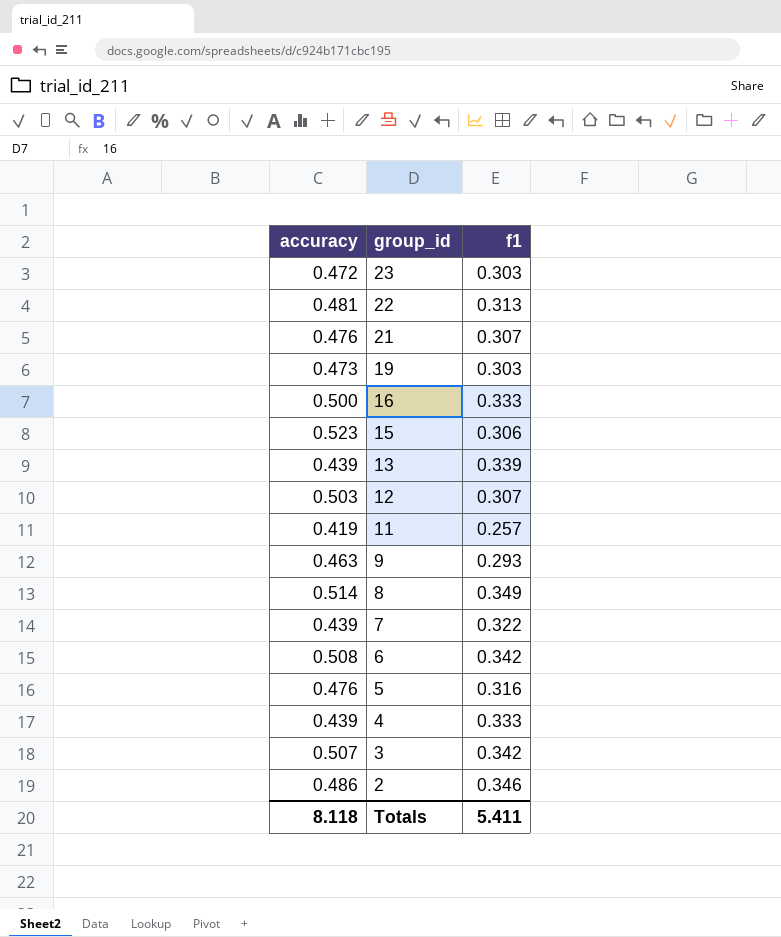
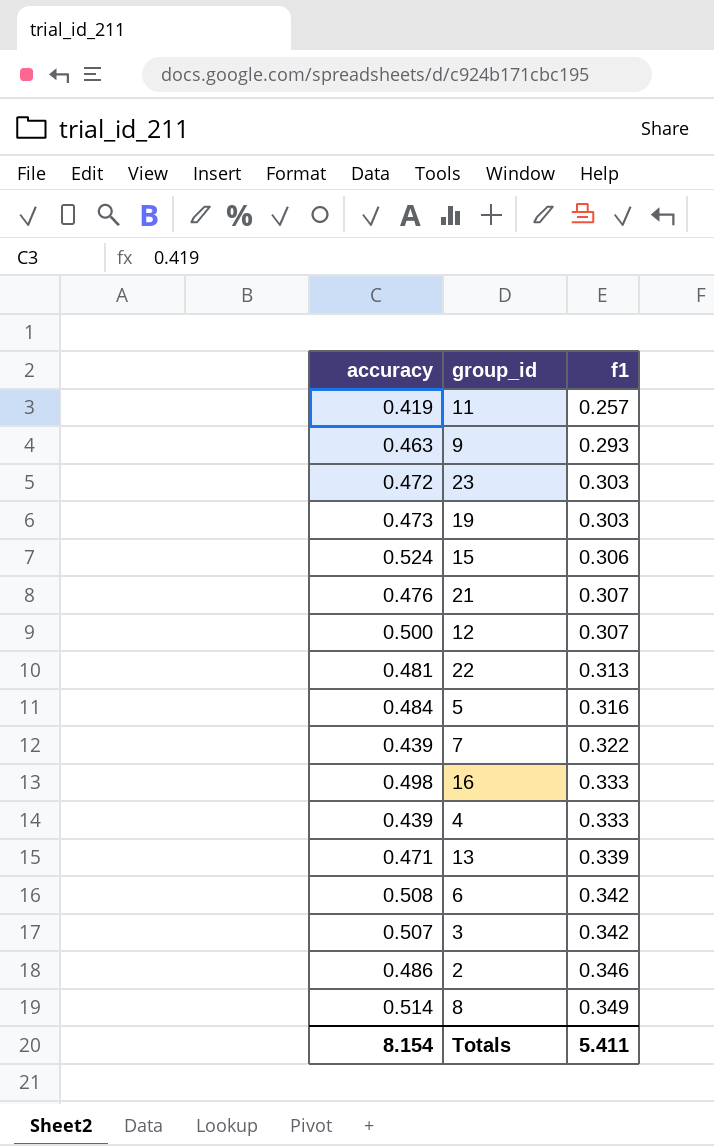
row order: group_id descending -> f1 ascending
15 | accuracy: 0.523 -> 0.524
12 | accuracy: 0.503 -> 0.500
5 | accuracy: 0.476 -> 0.484
16 | accuracy: 0.500 -> 0.498
13 | accuracy: 0.439 -> 0.471
Totals | accuracy: 8.118 -> 8.154

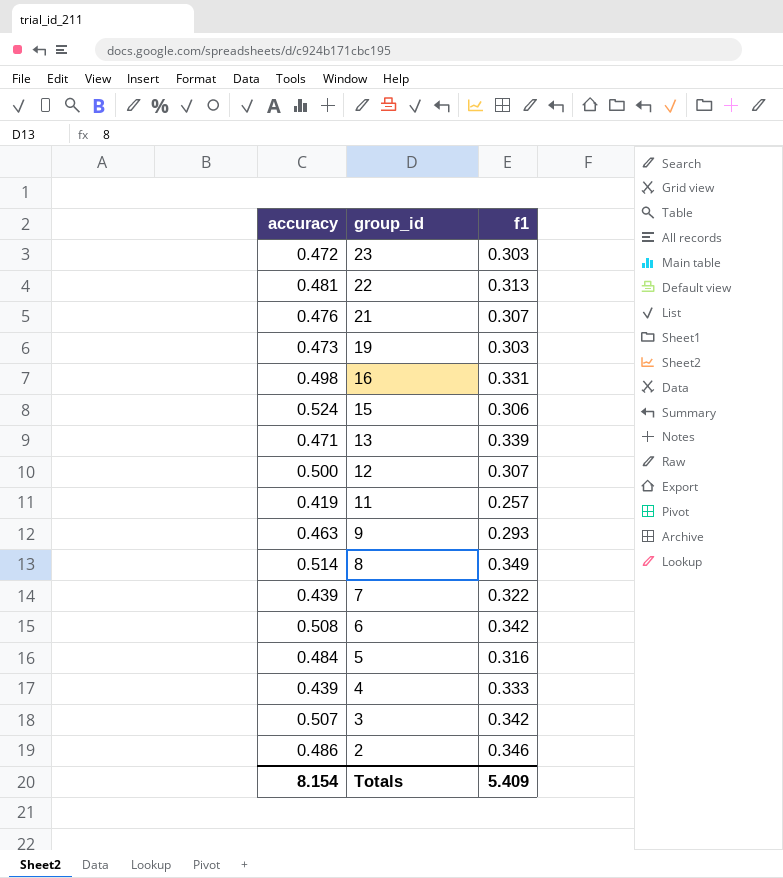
row order: f1 ascending -> group_id descending
16 | f1: 0.333 -> 0.331
Totals | f1: 5.411 -> 5.409

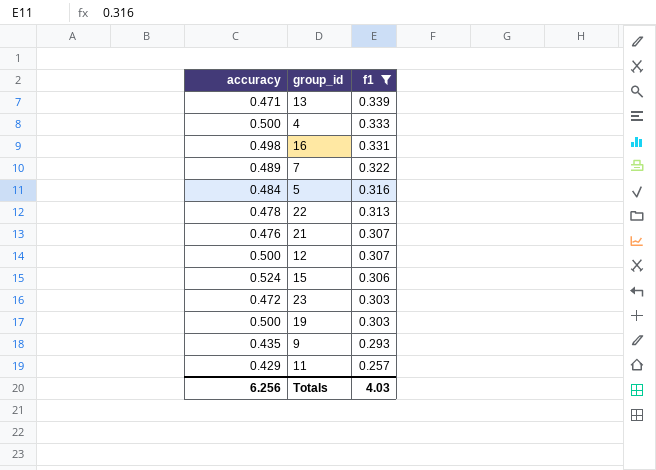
filter: none -> f1 <= 0.339
row order: group_id descending -> f1 descending
4 | accuracy: 0.439 -> 0.500
7 | accuracy: 0.439 -> 0.489
22 | accuracy: 0.481 -> 0.478
19 | accuracy: 0.473 -> 0.500
9 | accuracy: 0.463 -> 0.435
11 | accuracy: 0.419 -> 0.429
Totals | accuracy: 8.154 -> 6.256
Totals | f1: 5.409 -> 4.03

